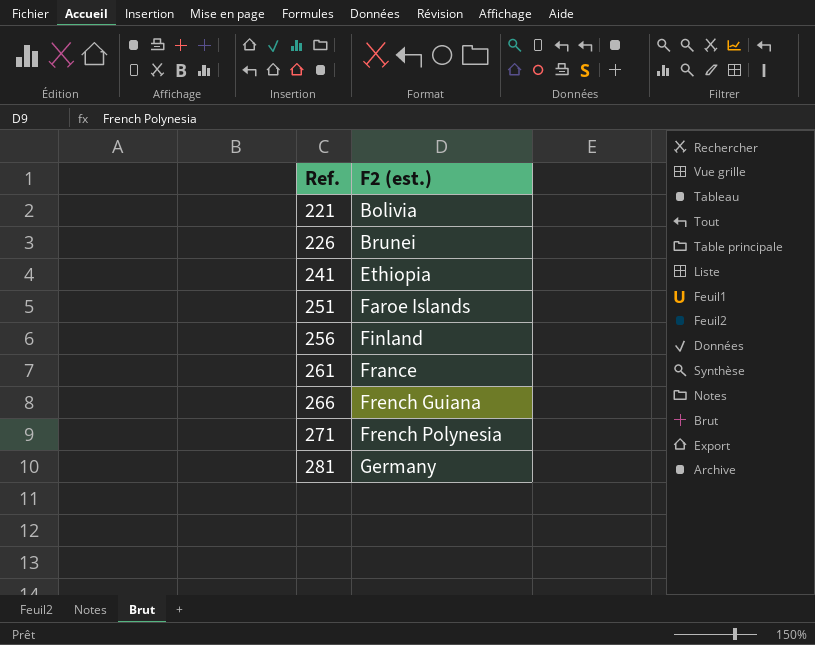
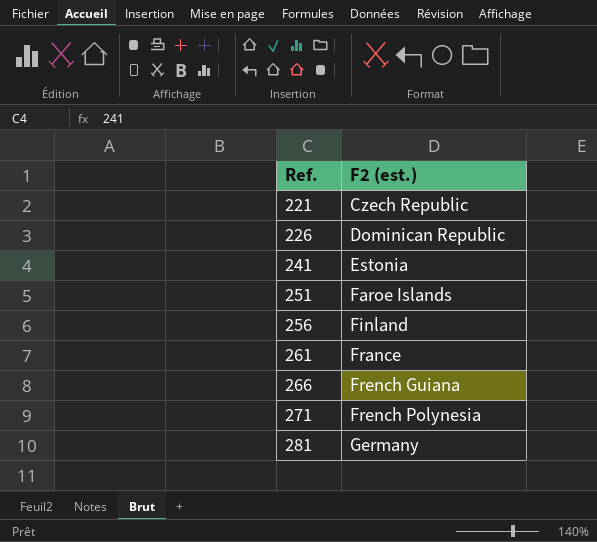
221 | F2 (est.): Bolivia -> Czech Republic
226 | F2 (est.): Brunei -> Dominican Republic
241 | F2 (est.): Ethiopia -> Estonia

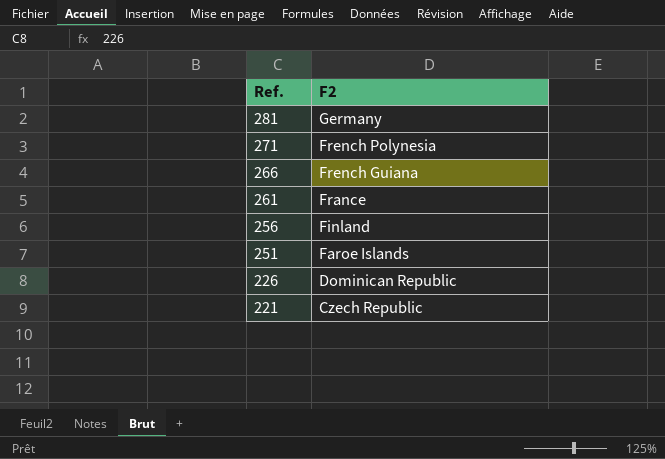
row order: Ref. ascending -> Ref. descending
column name: F2 (est.) -> F2
row 241: Estonia -> none

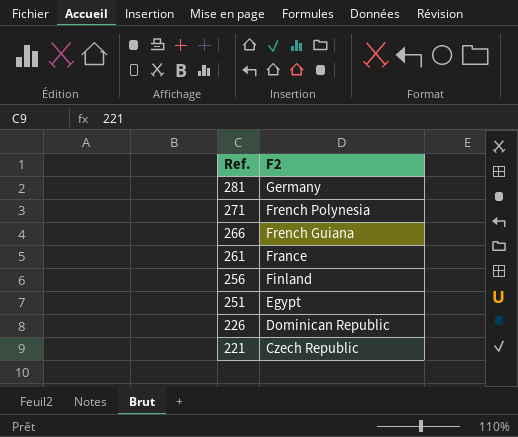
251 | F2: Faroe Islands -> Egypt

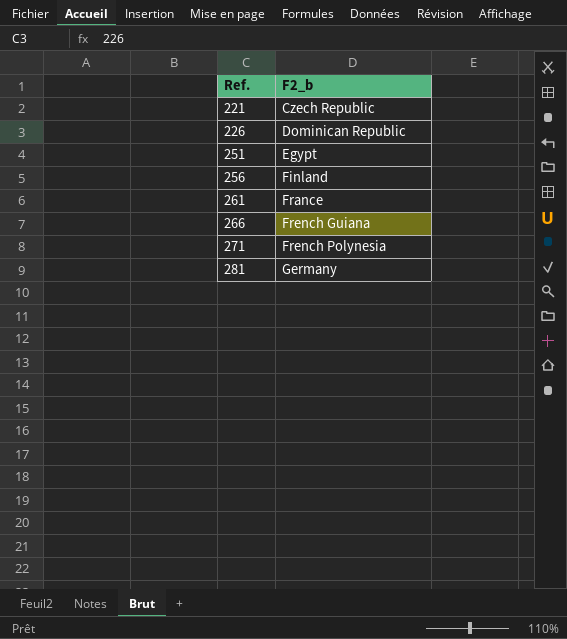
row order: Ref. descending -> Ref. ascending
column name: F2 -> F2_b

